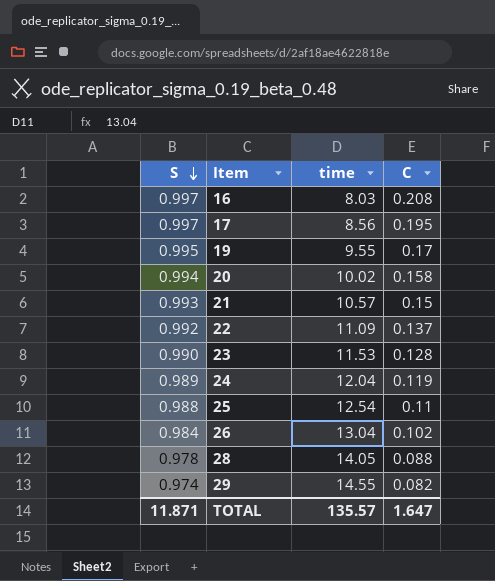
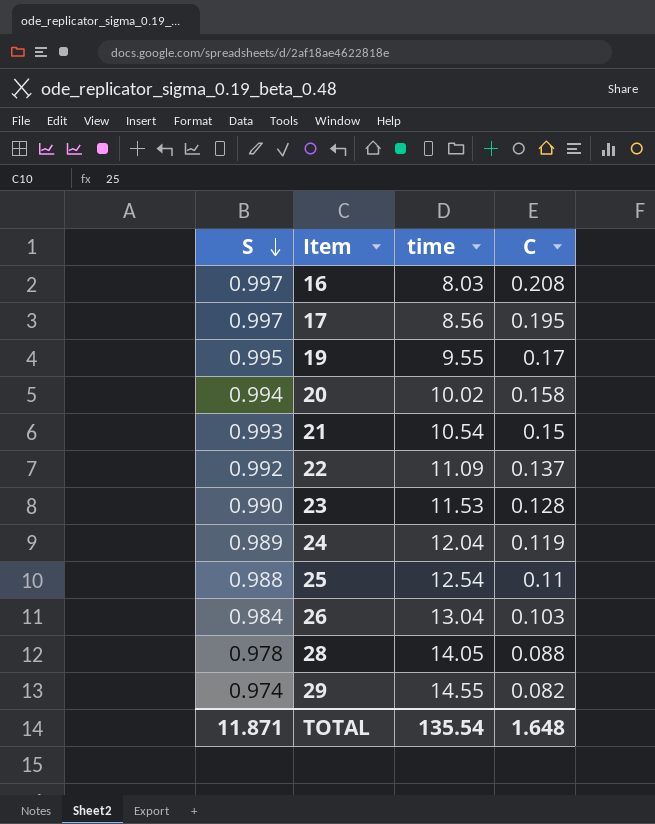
21 | time: 10.57 -> 10.54
26 | C: 0.102 -> 0.103
TOTAL | time: 135.57 -> 135.54
TOTAL | C: 1.647 -> 1.648

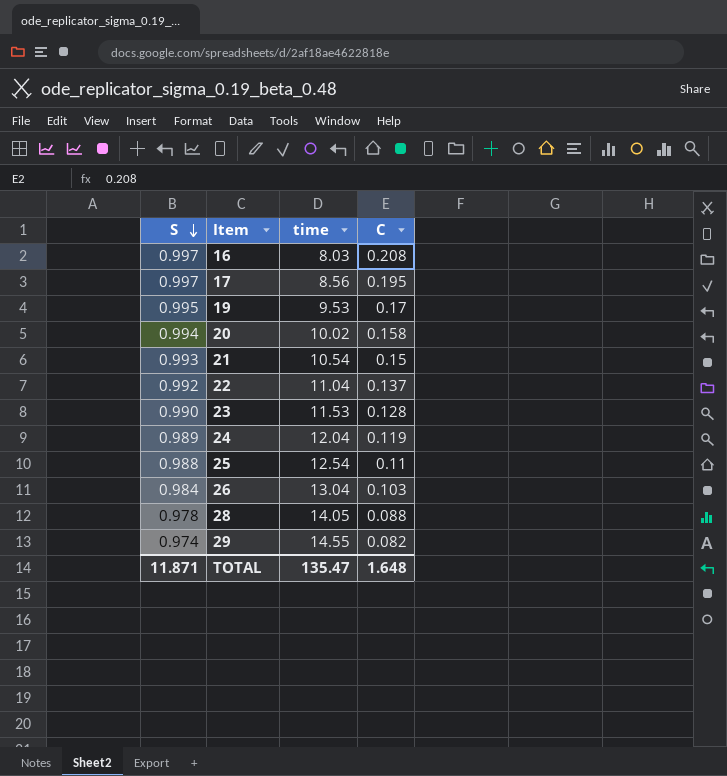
19 | time: 9.55 -> 9.53
22 | time: 11.09 -> 11.04
TOTAL | time: 135.54 -> 135.47

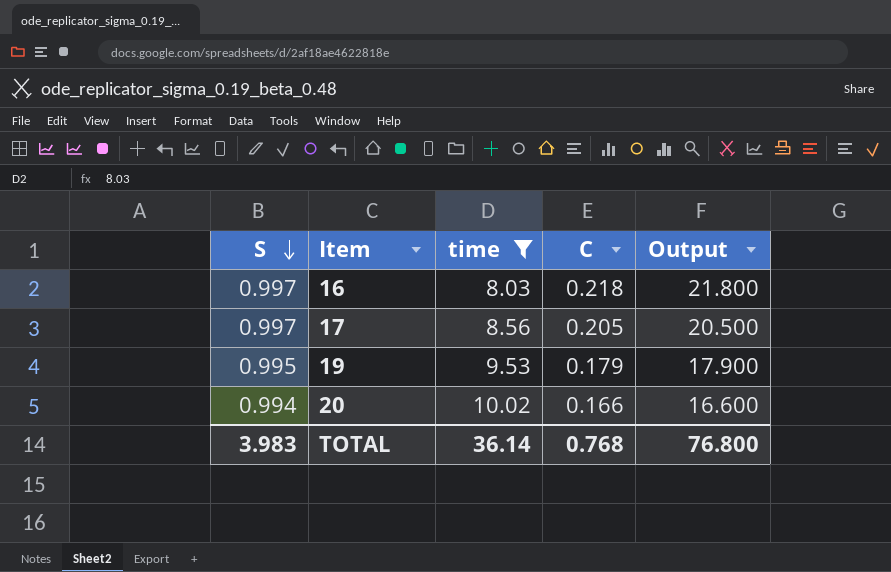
filter: none -> time <= 10.02
column Output | formula: none -> [C] * 100
16 | C: 0.208 -> 0.218
17 | C: 0.195 -> 0.205
19 | C: 0.17 -> 0.179
20 | C: 0.158 -> 0.166
TOTAL | S: 11.871 -> 3.983
TOTAL | time: 135.47 -> 36.14
TOTAL | C: 1.648 -> 0.768

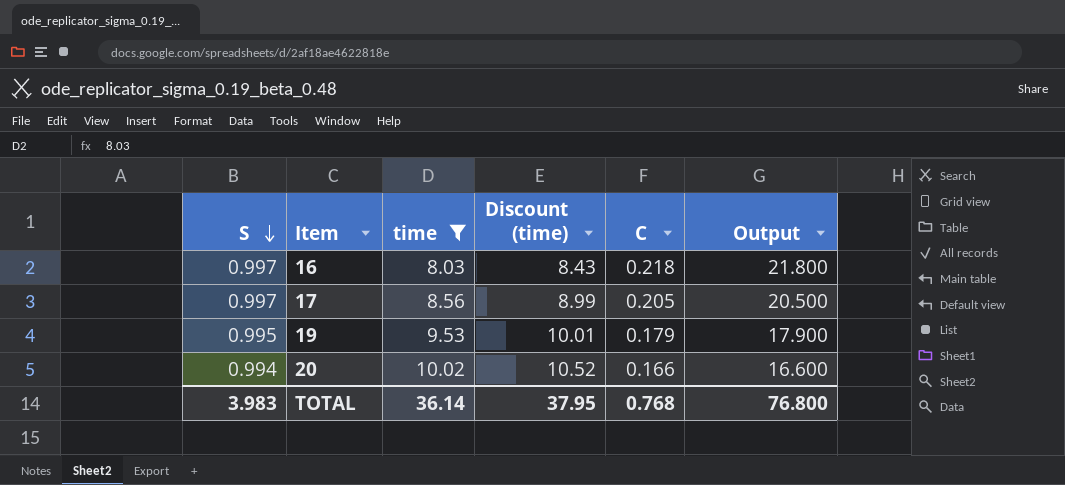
column Discount (time) | formula: none -> [time] * 1.05

